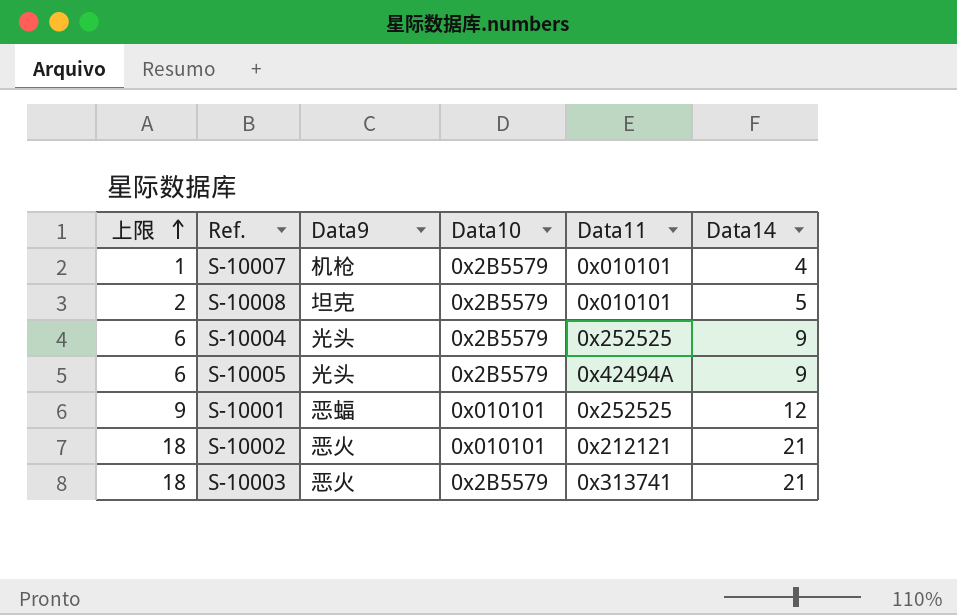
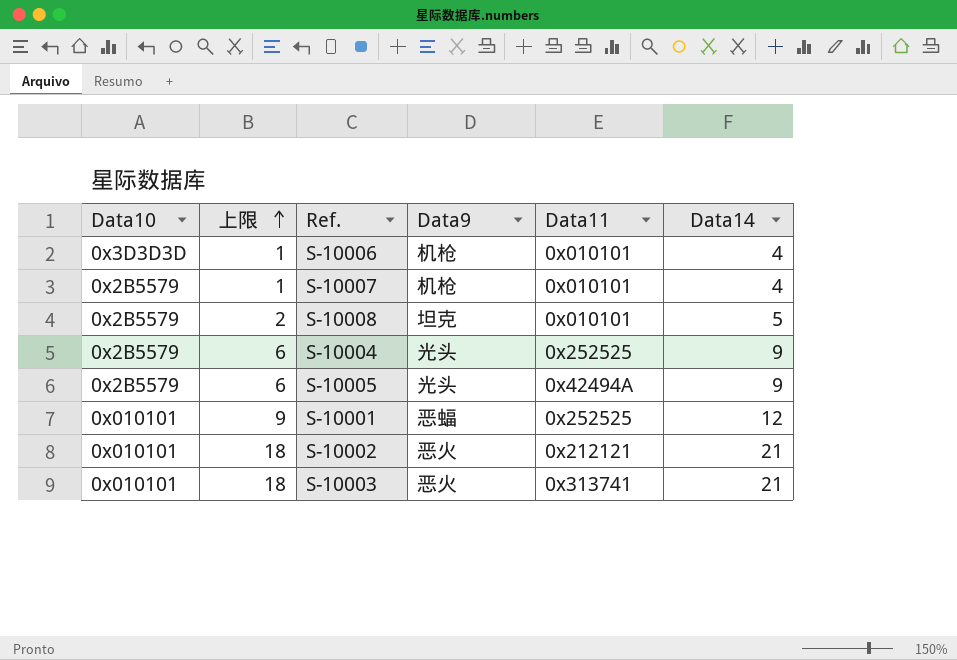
column Data10 | position: 4 -> 1
row S-10006: none -> 0x3D3D3D | 1 | 机枪 | 0x010101 | 4
S-10003 | Data10: 0x2B5579 -> 0x010101

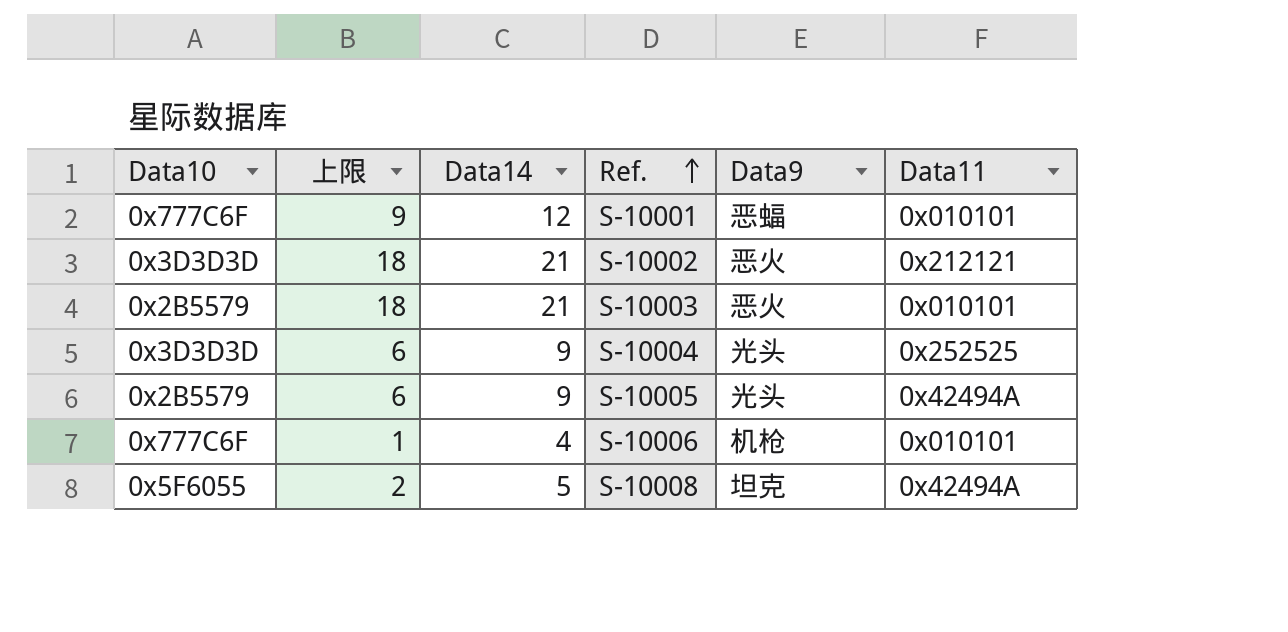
row order: 上限 ascending -> Ref. ascending
column Data14 | position: 6 -> 3
row S-10007: 0x2B5579 | 1 | 机枪 | 0x010101 | 4 -> none
S-10001 | Data10: 0x010101 -> 0x777C6F
S-10001 | Data11: 0x252525 -> 0x010101
S-10002 | Data10: 0x010101 -> 0x3D3D3D
S-10003 | Data10: 0x010101 -> 0x2B5579
S-10003 | Data11: 0x313741 -> 0x010101
S-10004 | Data10: 0x2B5579 -> 0x3D3D3D
S-10006 | Data10: 0x3D3D3D -> 0x777C6F
S-10008 | Data10: 0x2B5579 -> 0x5F6055
S-10008 | Data11: 0x010101 -> 0x42494A

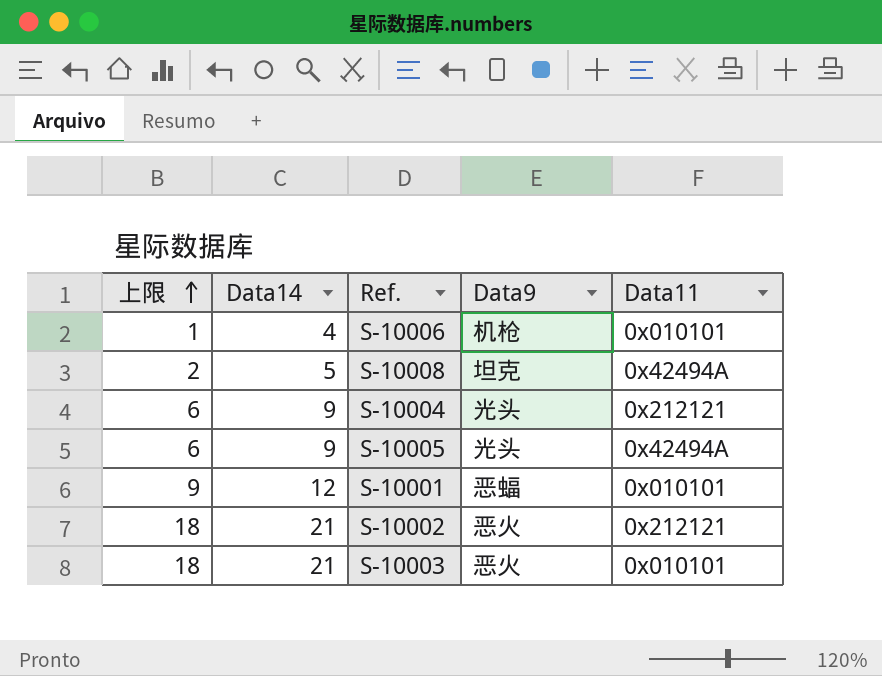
row order: Ref. ascending -> 上限 ascending
column Data10 | position: 1 -> none
S-10004 | Data11: 0x252525 -> 0x212121

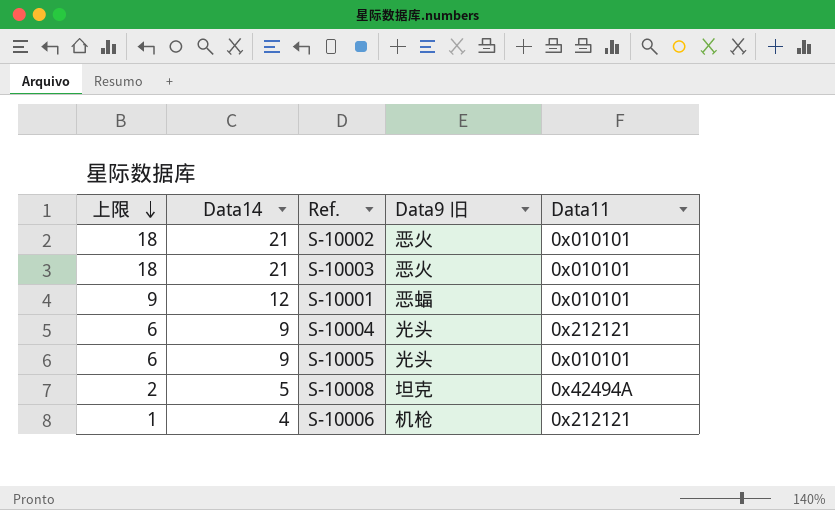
row order: 上限 ascending -> 上限 descending
column name: Data9 -> Data9 旧
S-10002 | Data11: 0x212121 -> 0x010101
S-10005 | Data11: 0x42494A -> 0x010101
S-10006 | Data11: 0x010101 -> 0x212121

